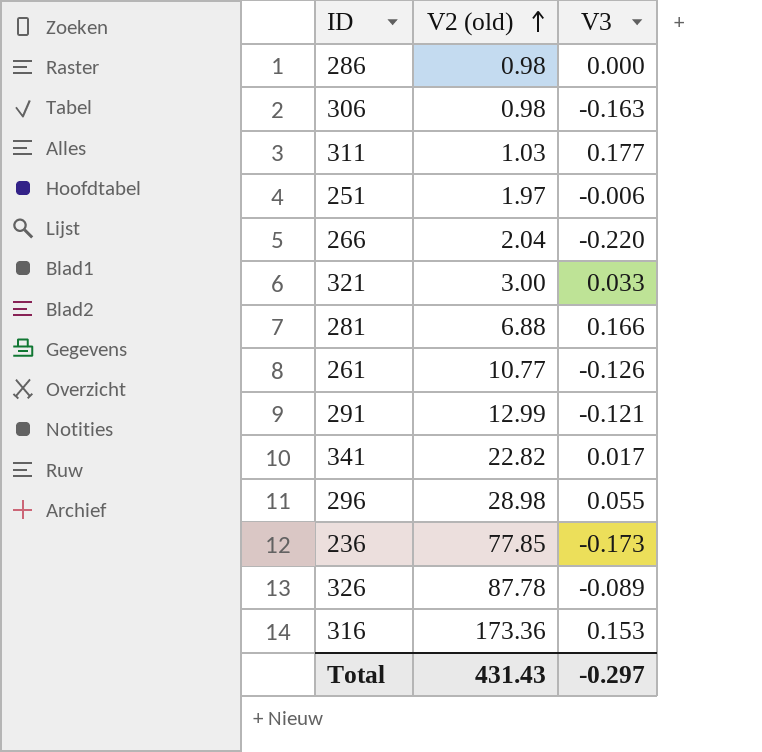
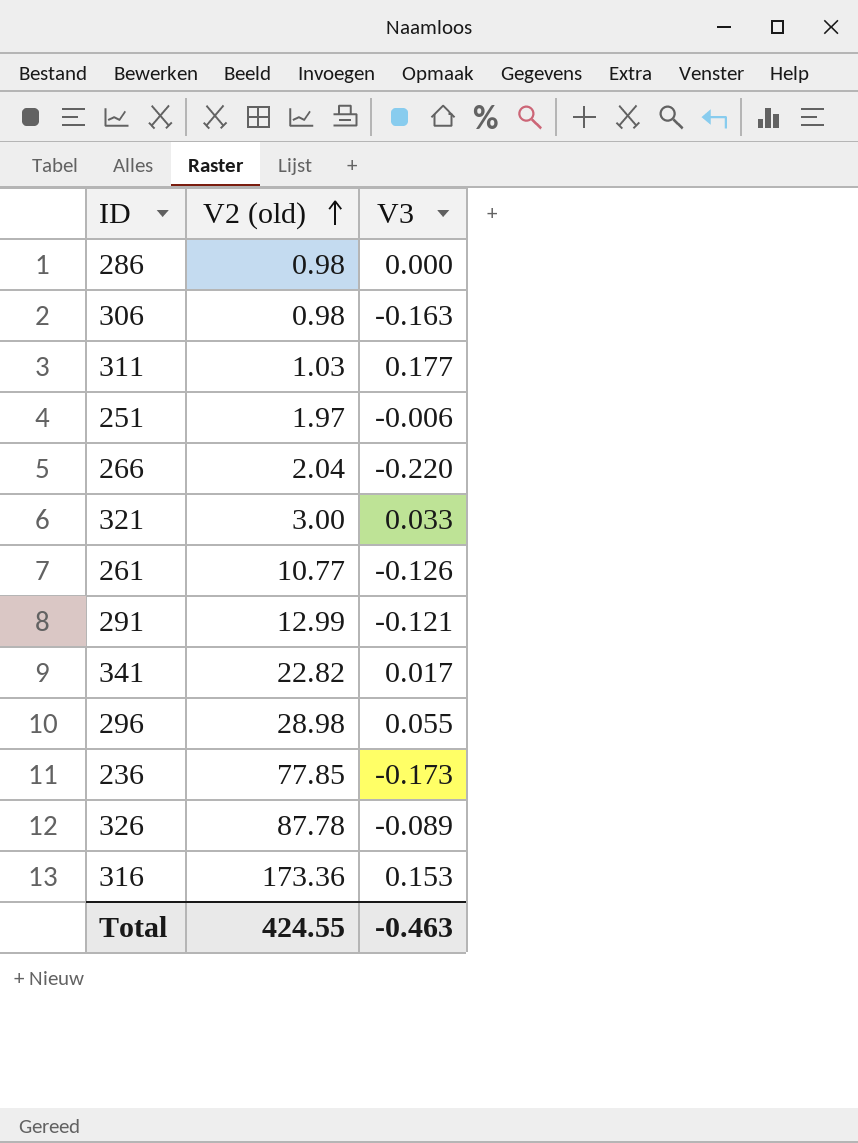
row 281: 6.88 | 0.166 -> none
Total | V2 (old): 431.43 -> 424.55
Total | V3: -0.297 -> -0.463

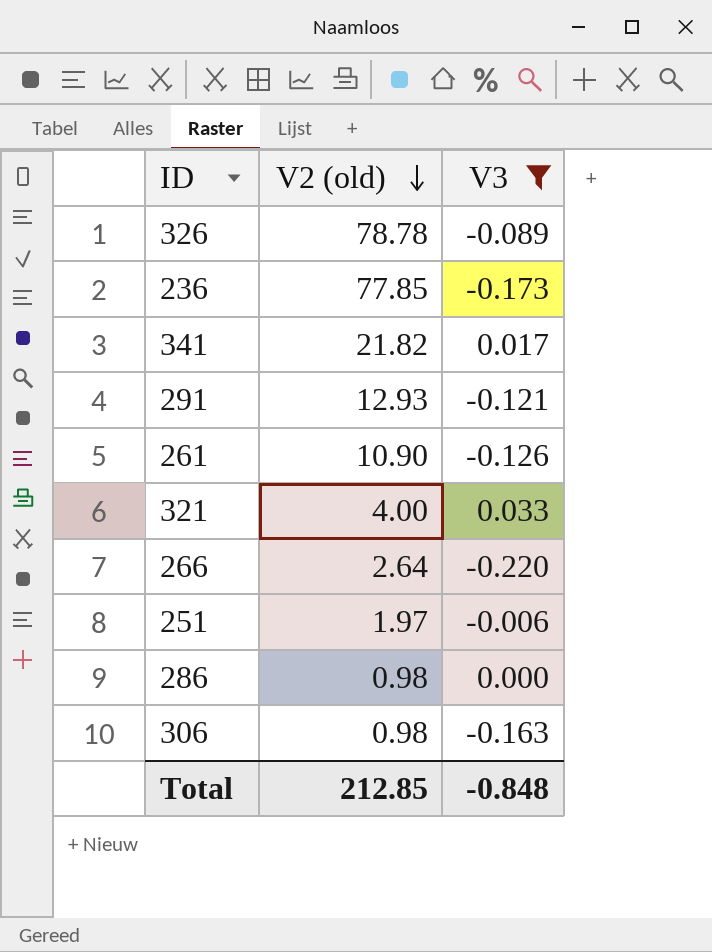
filter: none -> V3 <= 0.033
row order: V2 (old) ascending -> V2 (old) descending
326 | V2 (old): 87.78 -> 78.78
341 | V2 (old): 22.82 -> 21.82
291 | V2 (old): 12.99 -> 12.93
261 | V2 (old): 10.77 -> 10.90
321 | V2 (old): 3.00 -> 4.00
266 | V2 (old): 2.04 -> 2.64
Total | V2 (old): 424.55 -> 212.85
Total | V3: -0.463 -> -0.848

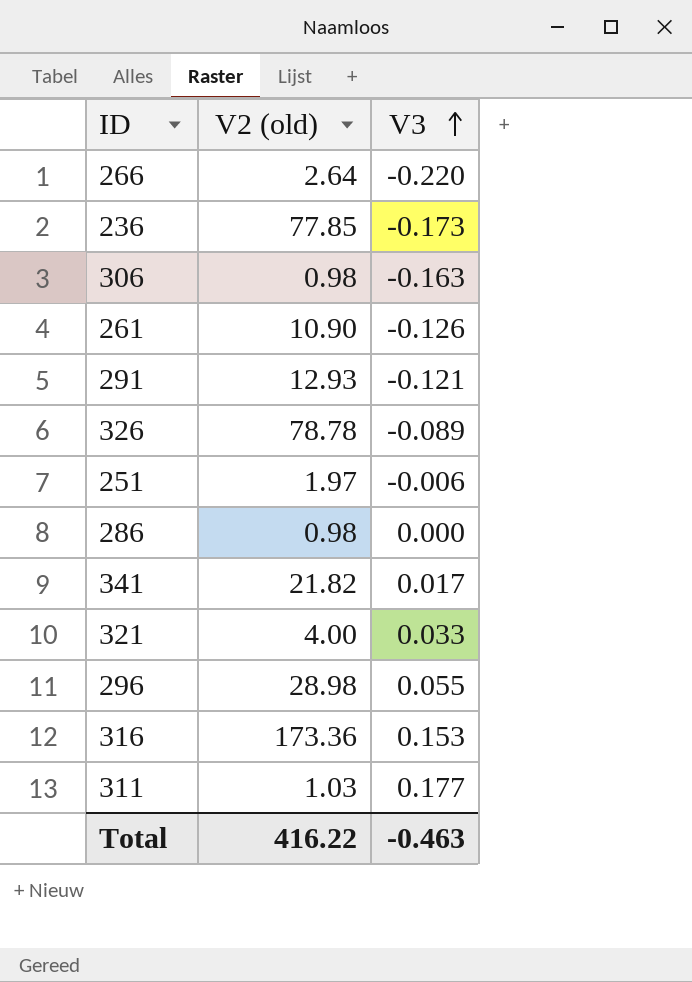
filter: V3 <= 0.033 -> none
row order: V2 (old) descending -> V3 ascending
Total | V2 (old): 212.85 -> 416.22
Total | V3: -0.848 -> -0.463

